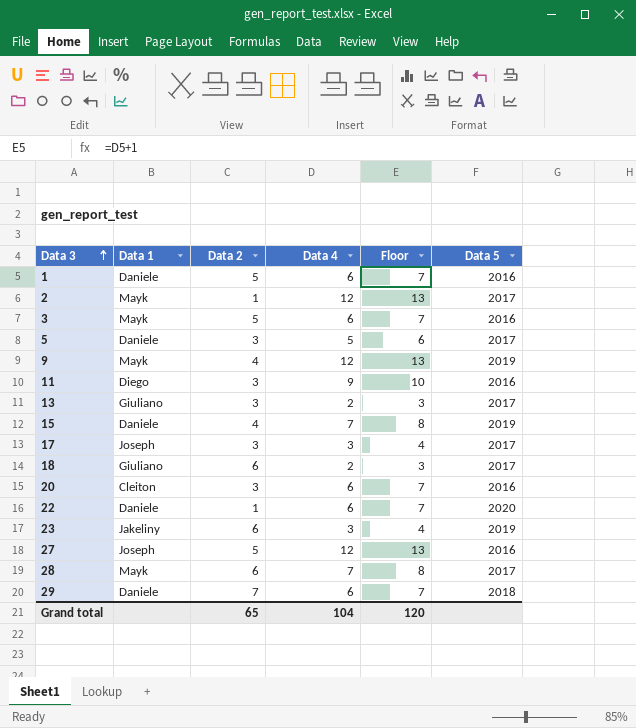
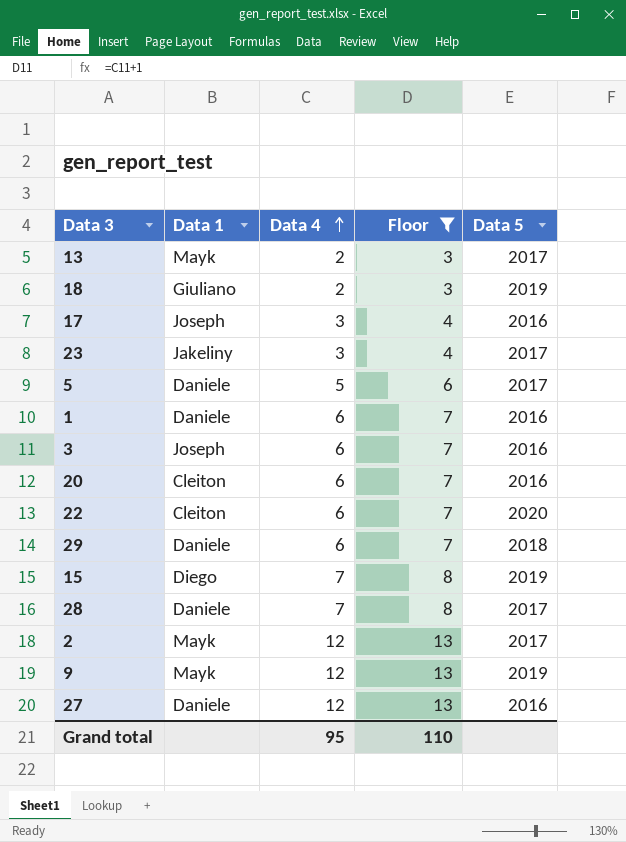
filter: none -> Floor != 10
row order: Data 3 ascending -> Data 4 ascending
column Data 2 | position: 3 -> none
13 | Data 1: Giuliano -> Mayk
18 | Data 5: 2017 -> 2019
17 | Data 5: 2017 -> 2016
23 | Data 5: 2019 -> 2017
3 | Data 1: Mayk -> Joseph
22 | Data 1: Daniele -> Cleiton
15 | Data 1: Daniele -> Diego
28 | Data 1: Mayk -> Daniele
27 | Data 1: Joseph -> Daniele
Grand total | Data 4: 104 -> 95
Grand total | Floor: 120 -> 110

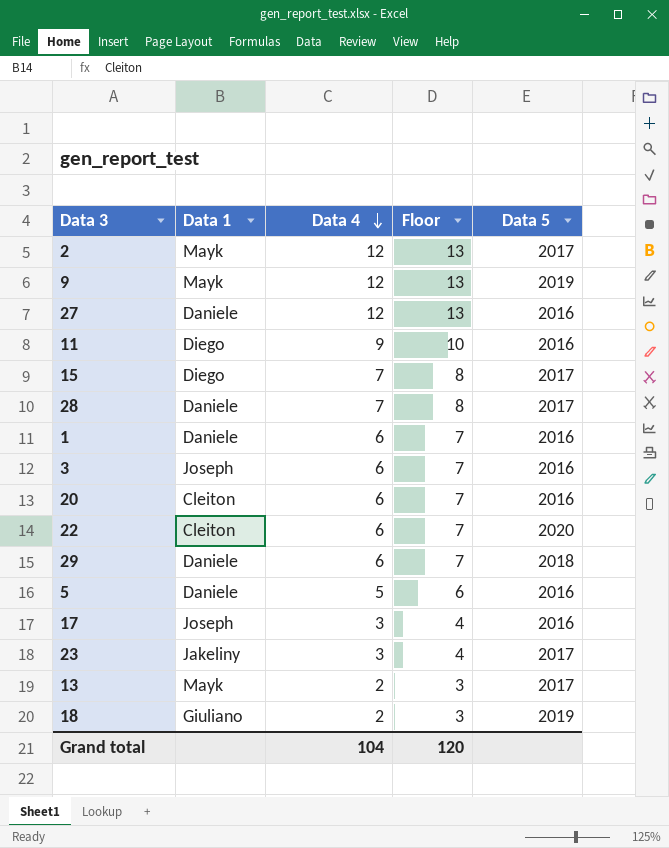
filter: Floor != 10 -> none
row order: Data 4 ascending -> Data 4 descending
15 | Data 5: 2019 -> 2017
5 | Data 5: 2017 -> 2016
Grand total | Data 4: 95 -> 104
Grand total | Floor: 110 -> 120

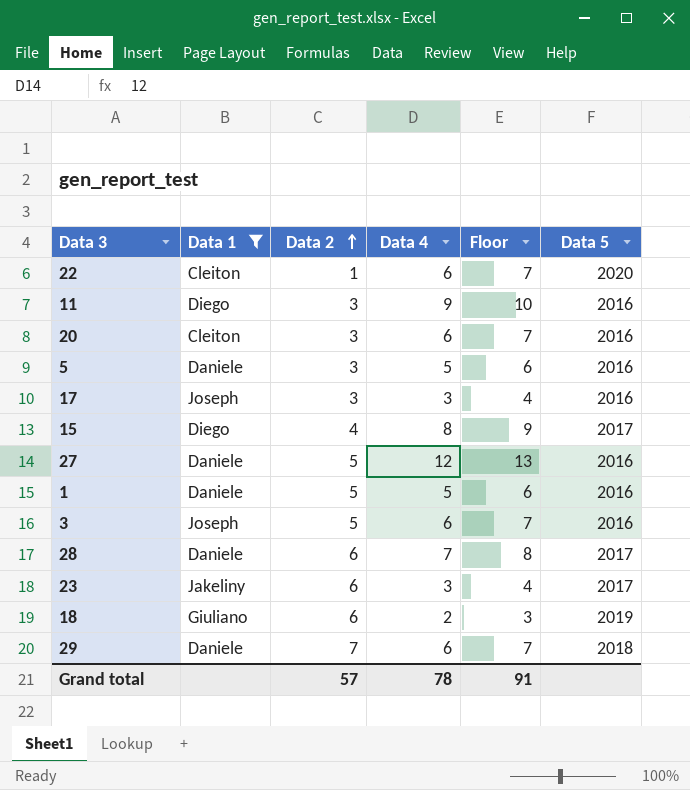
filter: none -> Data 1 != Mayk
row order: Data 4 descending -> Data 2 ascending
column Data 2 | position: none -> 3
15 | Data 4: 7 -> 8
15 | Floor: 8 -> 9
1 | Data 4: 6 -> 5
1 | Floor: 7 -> 6
Grand total | Data 4: 104 -> 78
Grand total | Floor: 120 -> 91

